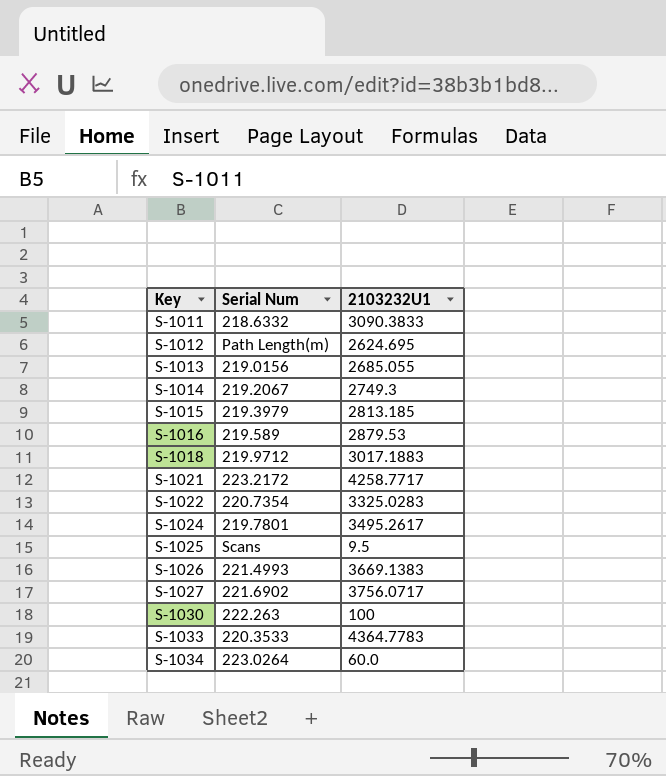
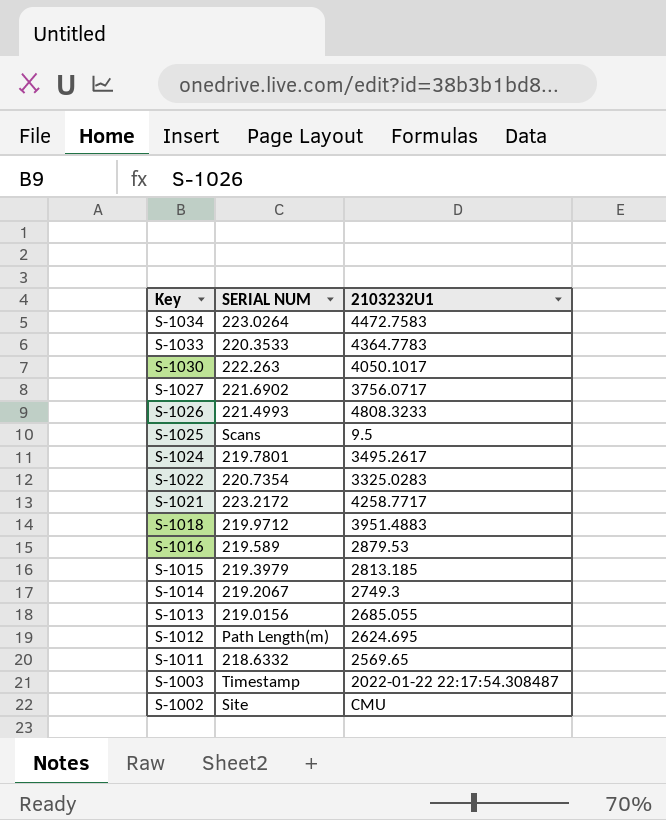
row order: Key ascending -> Key descending
column name: Serial Num -> SERIAL NUM
S-1034 | 2103232U1: 60.0 -> 4472.7583
S-1030 | 2103232U1: 100 -> 4050.1017
S-1026 | 2103232U1: 3669.1383 -> 4808.3233
S-1018 | 2103232U1: 3017.1883 -> 3951.4883
S-1011 | 2103232U1: 3090.3833 -> 2569.65
row S-1003: none -> Timestamp | 2022-01-22 22:17:54.308487
row S-1002: none -> Site | CMU

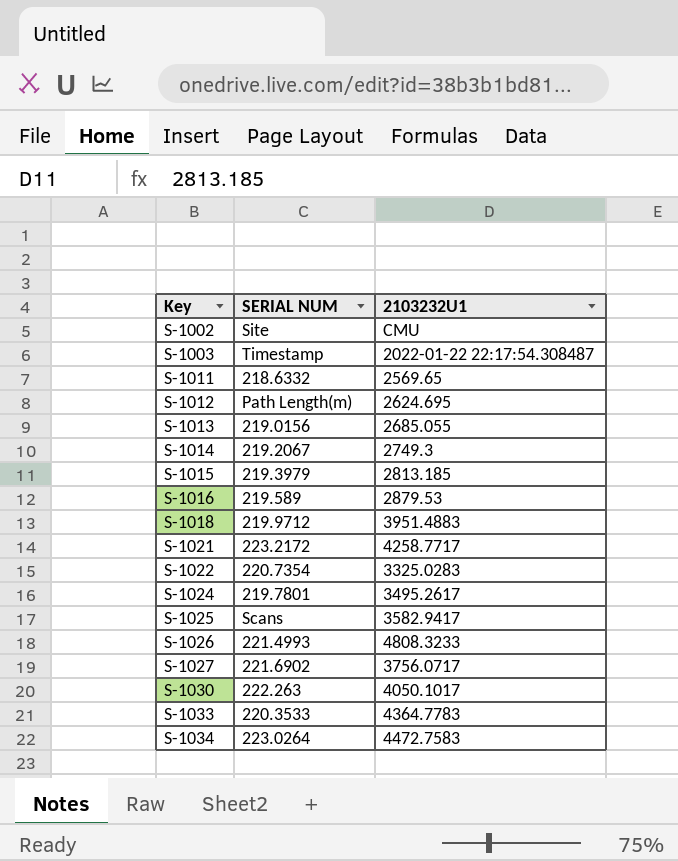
row order: Key descending -> Key ascending
S-1025 | 2103232U1: 9.5 -> 3582.9417

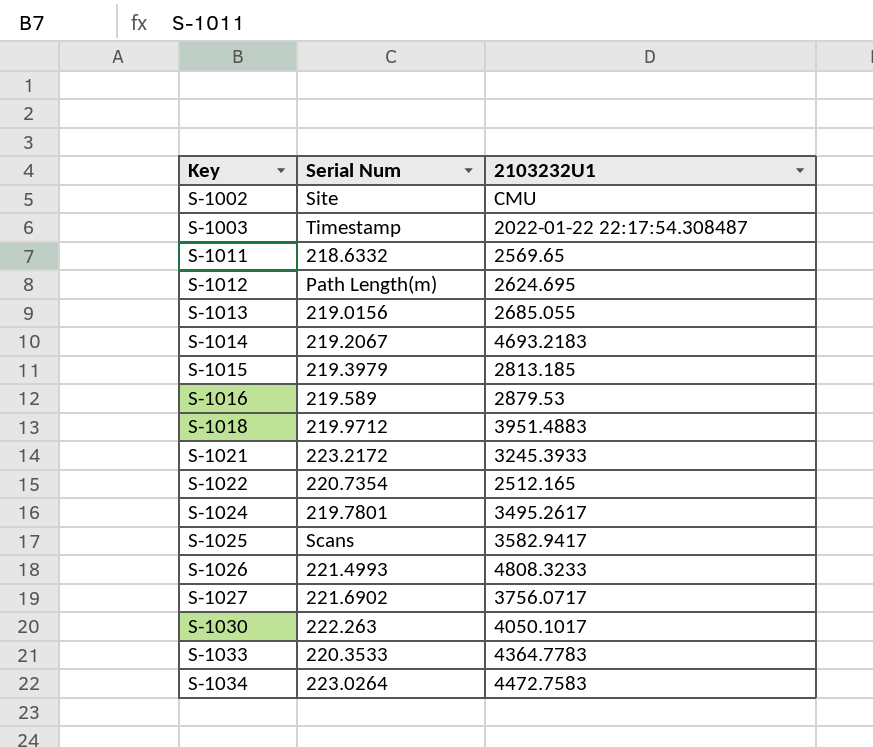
column name: SERIAL NUM -> Serial Num
S-1014 | 2103232U1: 2749.3 -> 4693.2183
S-1021 | 2103232U1: 4258.7717 -> 3245.3933
S-1022 | 2103232U1: 3325.0283 -> 2512.165

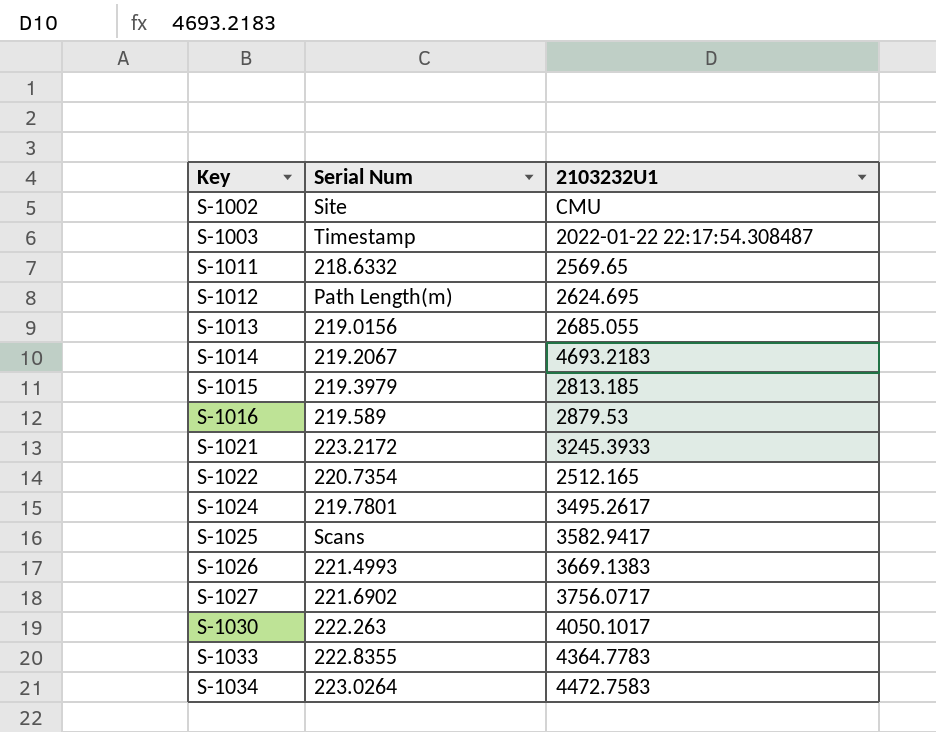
row S-1018: 219.9712 | 3951.4883 -> none
S-1026 | 2103232U1: 4808.3233 -> 3669.1383
S-1033 | Serial Num: 220.3533 -> 222.8355

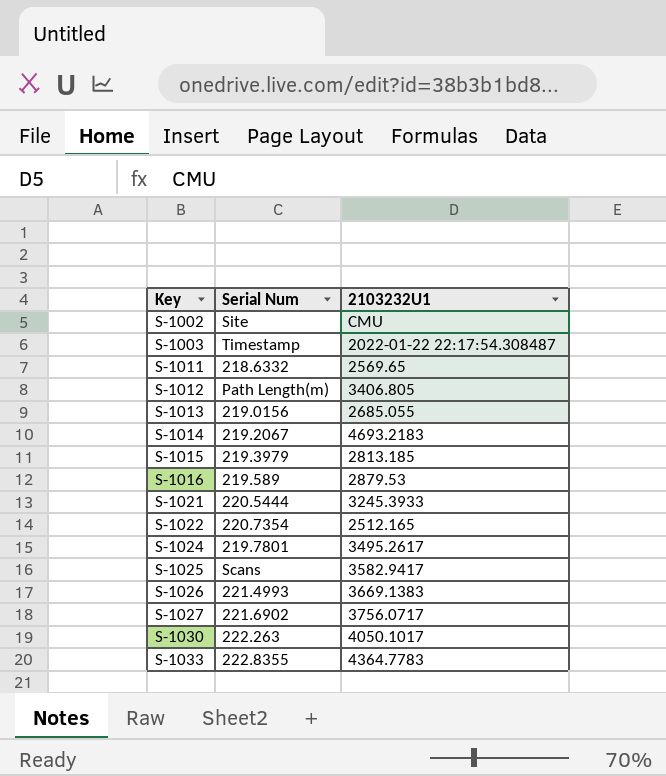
row S-1034: 223.0264 | 4472.7583 -> none
S-1012 | 2103232U1: 2624.695 -> 3406.805
S-1021 | Serial Num: 223.2172 -> 220.5444

